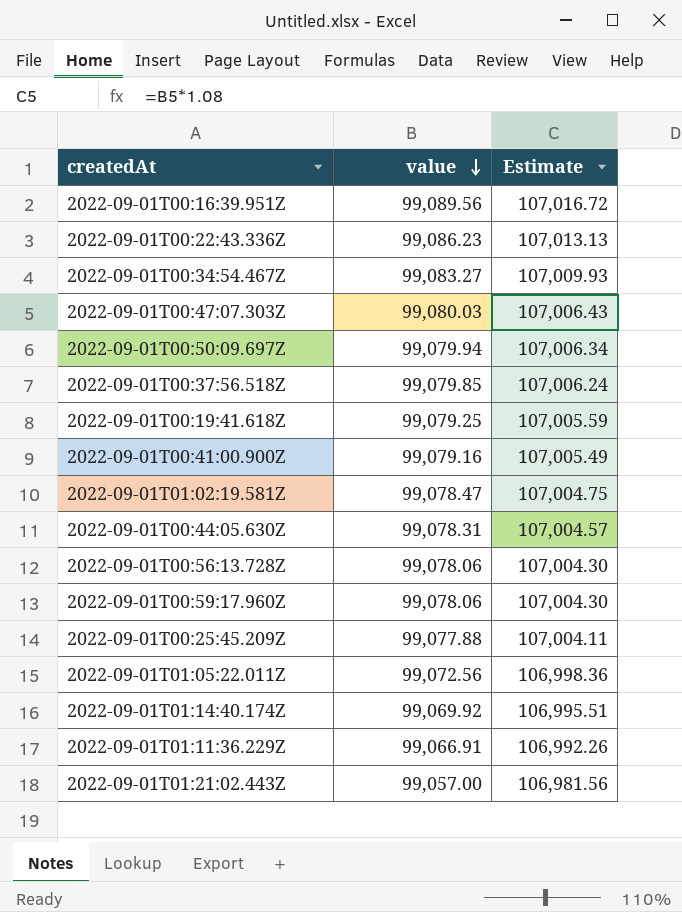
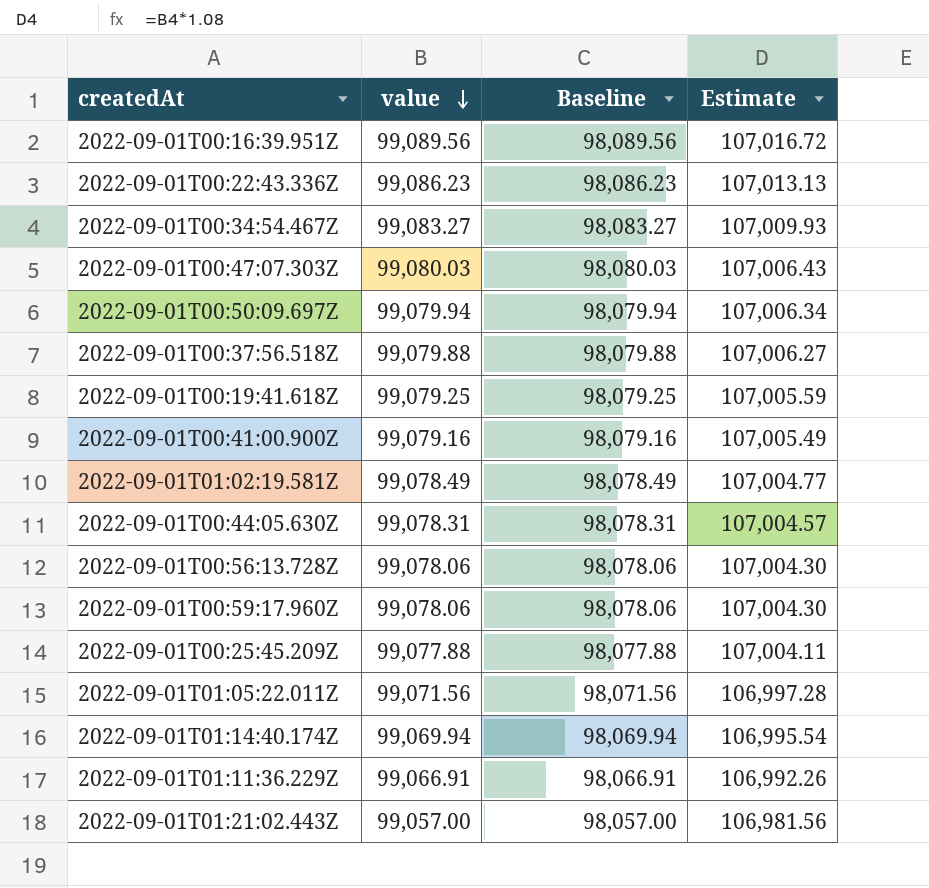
column Baseline | formula: none -> [value] - 1000
2022-09-01T00:37:56.518Z | value: 99,079.85 -> 99,079.88
2022-09-01T00:37:56.518Z | Estimate: 107,006.24 -> 107,006.27
2022-09-01T01:02:19.581Z | value: 99,078.47 -> 99,078.49
2022-09-01T01:02:19.581Z | Estimate: 107,004.75 -> 107,004.77
2022-09-01T01:05:22.011Z | value: 99,072.56 -> 99,071.56
2022-09-01T01:05:22.011Z | Estimate: 106,998.36 -> 106,997.28
2022-09-01T01:14:40.174Z | value: 99,069.92 -> 99,069.94
2022-09-01T01:14:40.174Z | Estimate: 106,995.51 -> 106,995.54

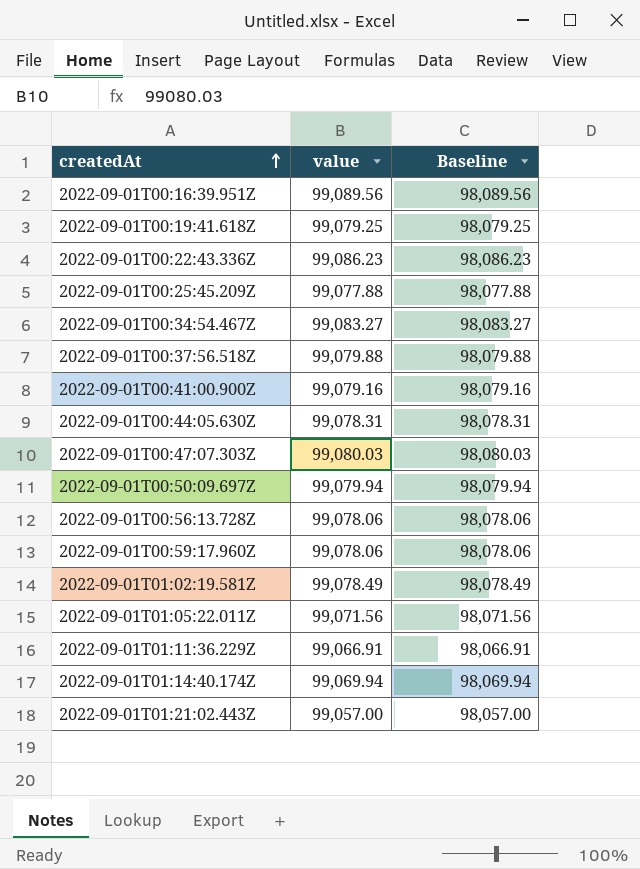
row order: value descending -> createdAt ascending
column Estimate | formula: [value] * 1.08 -> none

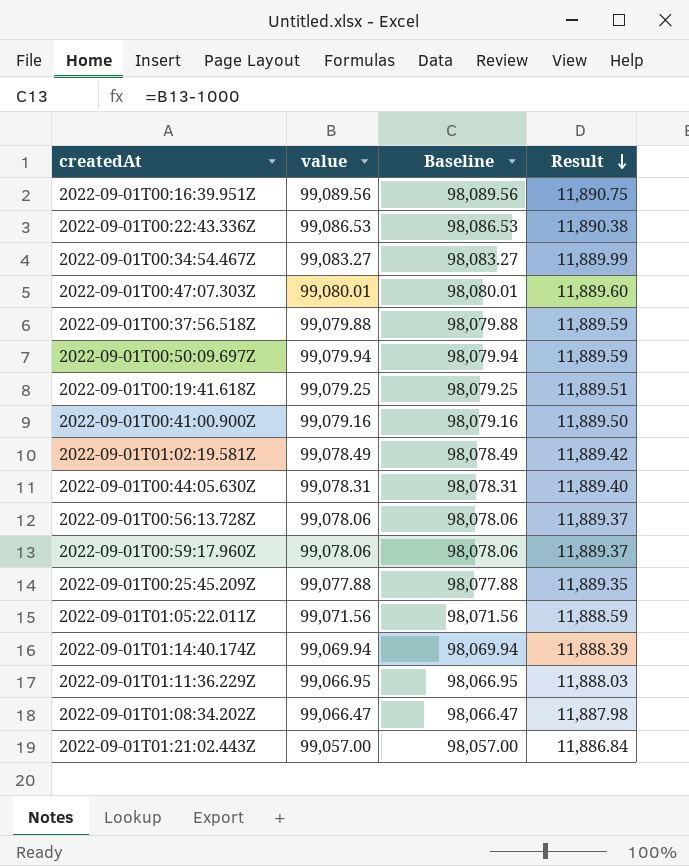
row order: createdAt ascending -> Result descending
column Result | formula: none -> [value] * 0.12
2022-09-01T00:22:43.336Z | value: 99,086.23 -> 99,086.53
2022-09-01T00:22:43.336Z | Baseline: 98,086.23 -> 98,086.53
2022-09-01T00:47:07.303Z | value: 99,080.03 -> 99,080.01
2022-09-01T00:47:07.303Z | Baseline: 98,080.03 -> 98,080.01
2022-09-01T01:11:36.229Z | value: 99,066.91 -> 99,066.95
2022-09-01T01:11:36.229Z | Baseline: 98,066.91 -> 98,066.95
row 2022-09-01T01:08:34.202Z: none -> 99,066.47 | 98,066.47 | 11,887.98

